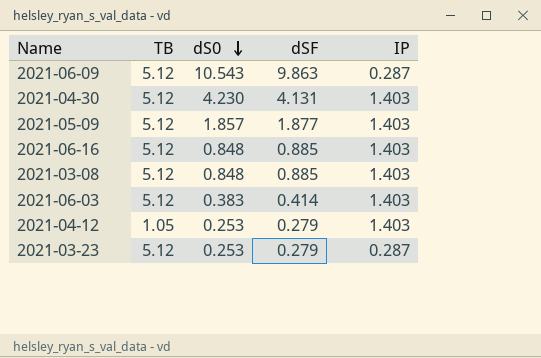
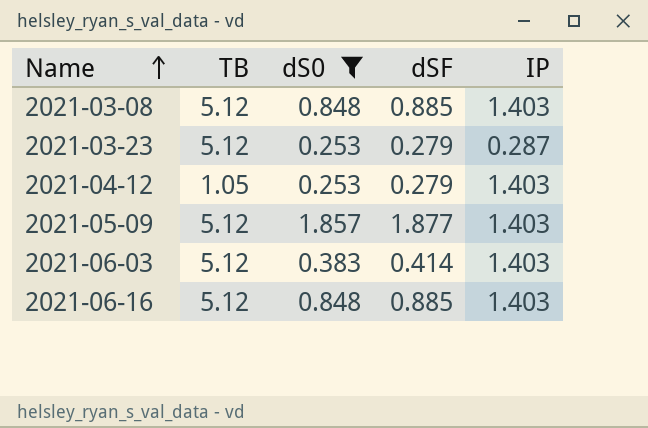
filter: none -> dS0 <= 1.857
row order: dS0 descending -> Name ascending

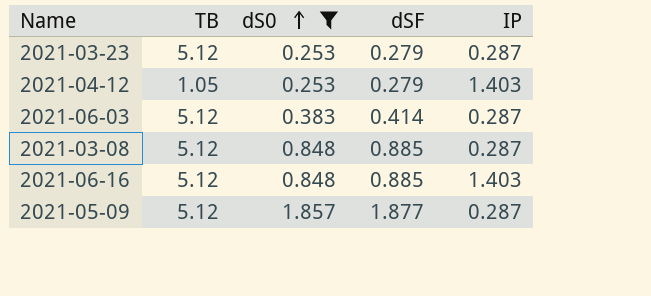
row order: Name ascending -> dS0 ascending
2021-06-03 | IP: 1.403 -> 0.287
2021-03-08 | IP: 1.403 -> 0.287
2021-05-09 | IP: 1.403 -> 0.287

